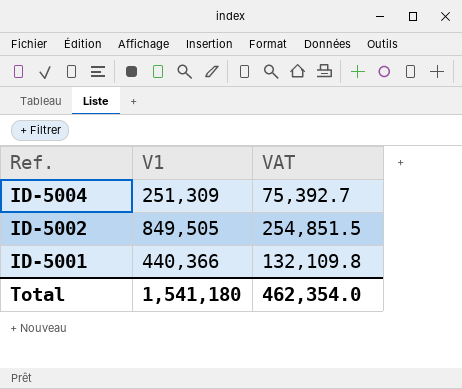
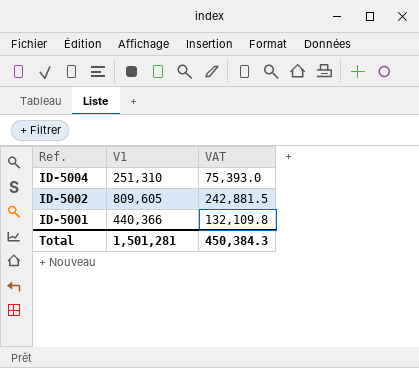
ID-5004 | V1: 251,309 -> 251,310
ID-5004 | VAT: 75,392.7 -> 75,393.0
ID-5002 | V1: 849,505 -> 809,605
ID-5002 | VAT: 254,851.5 -> 242,881.5
Total | V1: 1,541,180 -> 1,501,281
Total | VAT: 462,354.0 -> 450,384.3

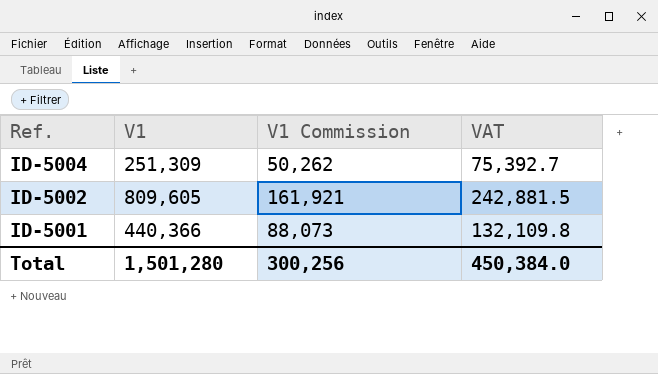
column V1 Commission | formula: none -> [V1] * 0.2
ID-5004 | V1: 251,310 -> 251,309
ID-5004 | VAT: 75,393.0 -> 75,392.7
Total | V1: 1,501,281 -> 1,501,280
Total | VAT: 450,384.3 -> 450,384.0

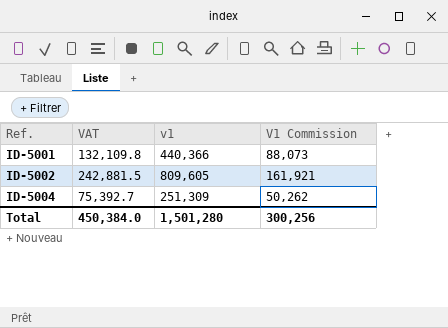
row order: Ref. descending -> Ref. ascending
column VAT | position: 4 -> 2
column name: V1 -> v1

